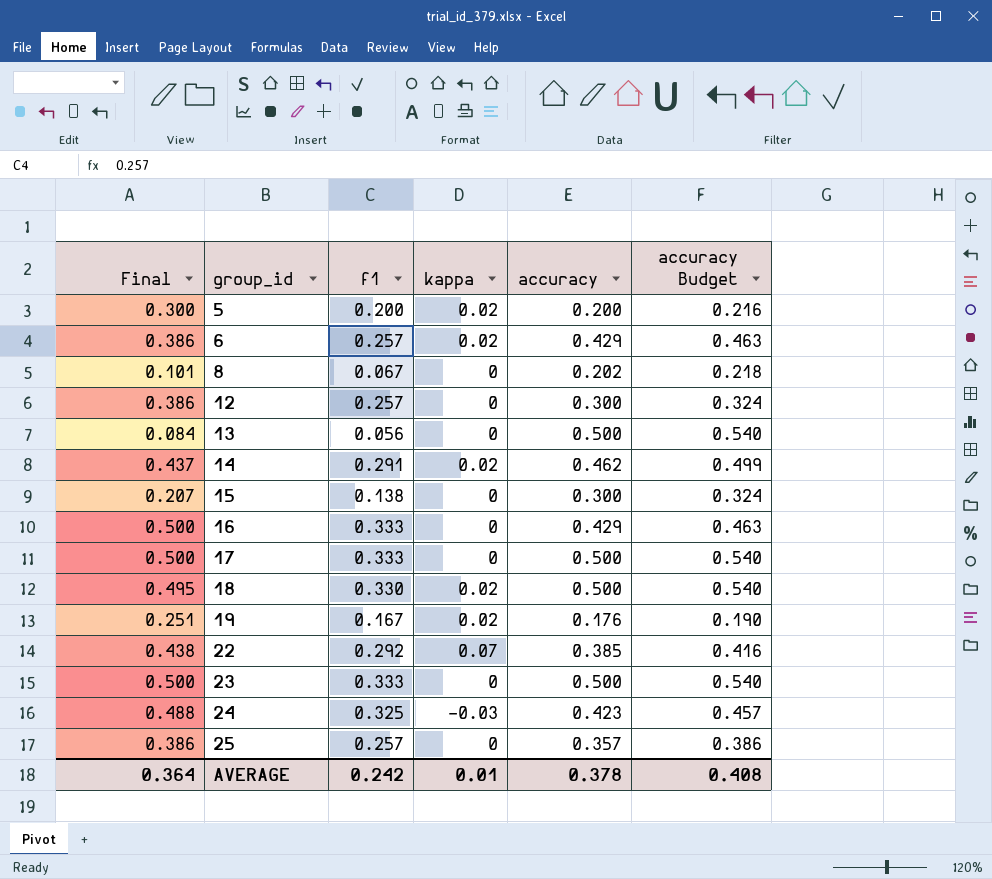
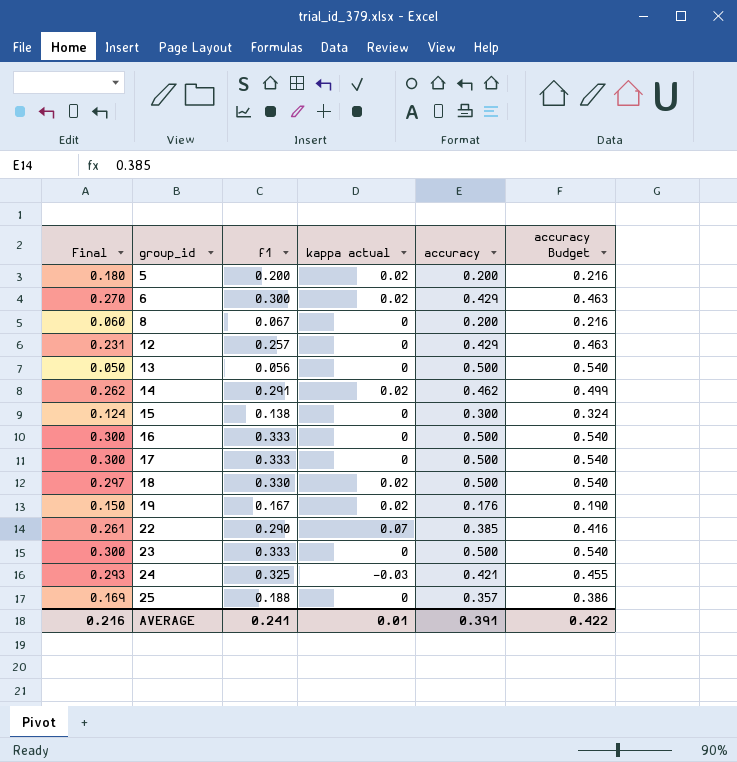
column Final | formula: [f1] * 1.5 -> [f1] * 0.9
column name: kappa -> kappa actual
6 | f1: 0.257 -> 0.300
8 | accuracy: 0.202 -> 0.200
8 | accuracy Budget: 0.218 -> 0.216
12 | accuracy: 0.300 -> 0.429
12 | accuracy Budget: 0.324 -> 0.463
16 | accuracy: 0.429 -> 0.500
16 | accuracy Budget: 0.463 -> 0.540
22 | f1: 0.292 -> 0.290
24 | accuracy: 0.423 -> 0.421
24 | accuracy Budget: 0.457 -> 0.455
25 | f1: 0.257 -> 0.188
AVERAGE | Final: 0.364 -> 0.216
AVERAGE | f1: 0.242 -> 0.241
AVERAGE | accuracy: 0.378 -> 0.391
AVERAGE | accuracy Budget: 0.408 -> 0.422

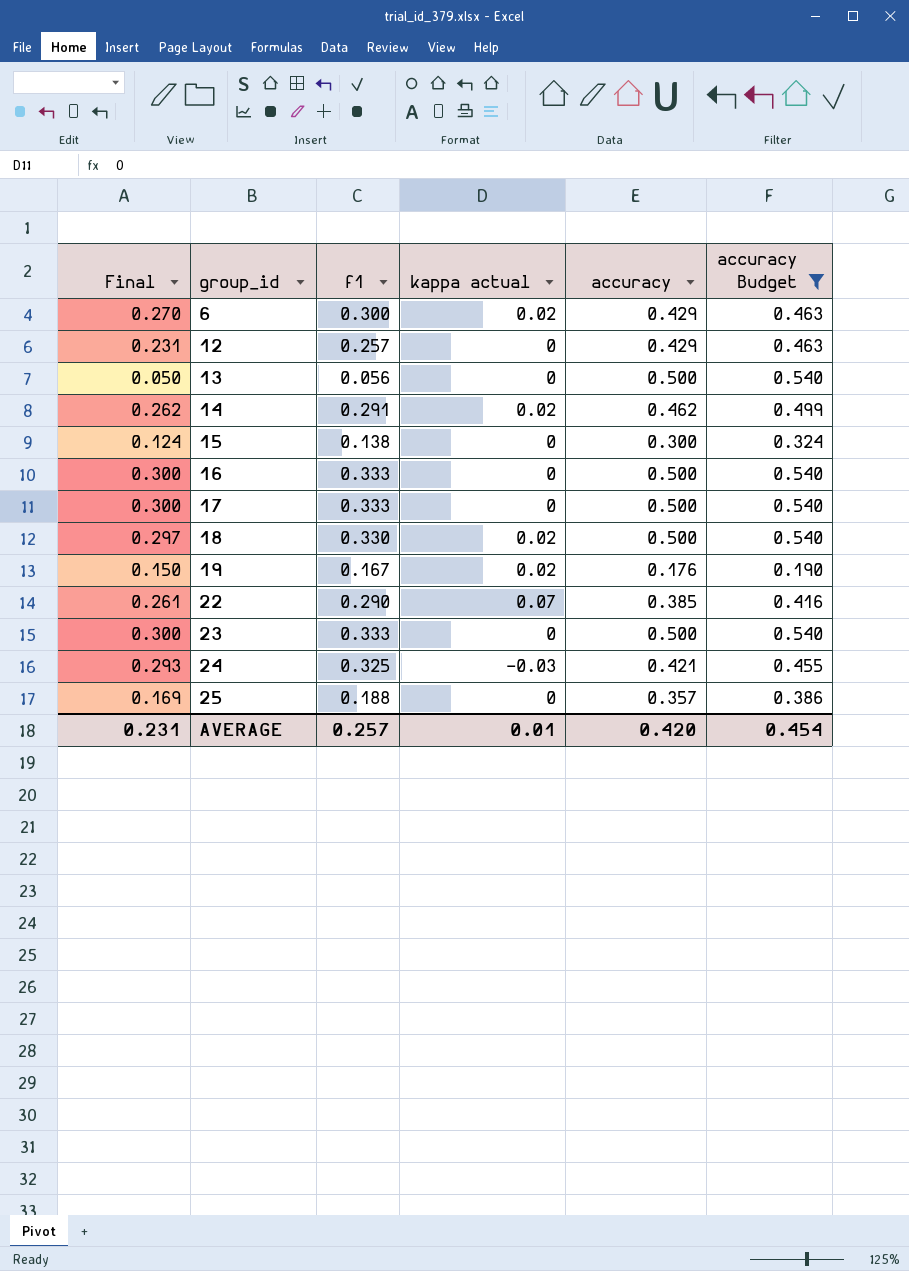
filter: none -> accuracy Budget != 0.216
AVERAGE | Final: 0.216 -> 0.231
AVERAGE | f1: 0.241 -> 0.257
AVERAGE | accuracy: 0.391 -> 0.420
AVERAGE | accuracy Budget: 0.422 -> 0.454

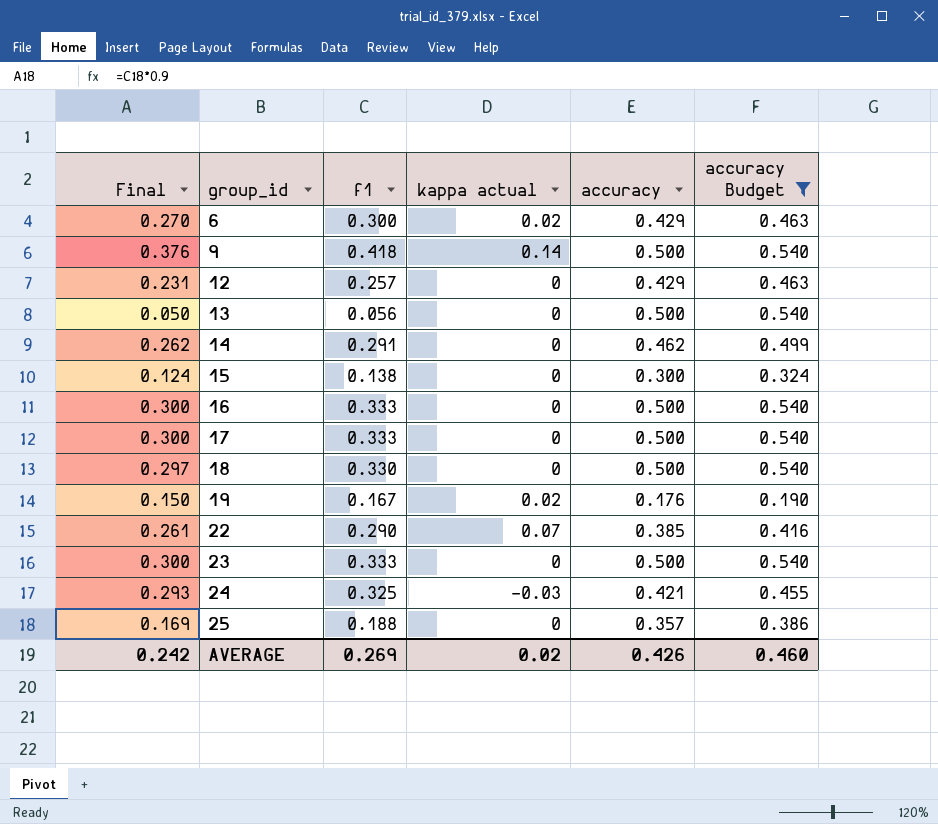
row 9: none -> 0.376 | 0.418 | 0.14 | 0.500 | 0.540
14 | kappa actual: 0.02 -> 0
18 | kappa actual: 0.02 -> 0
AVERAGE | Final: 0.231 -> 0.242
AVERAGE | f1: 0.257 -> 0.269
AVERAGE | kappa actual: 0.01 -> 0.02
AVERAGE | accuracy: 0.420 -> 0.426
AVERAGE | accuracy Budget: 0.454 -> 0.460

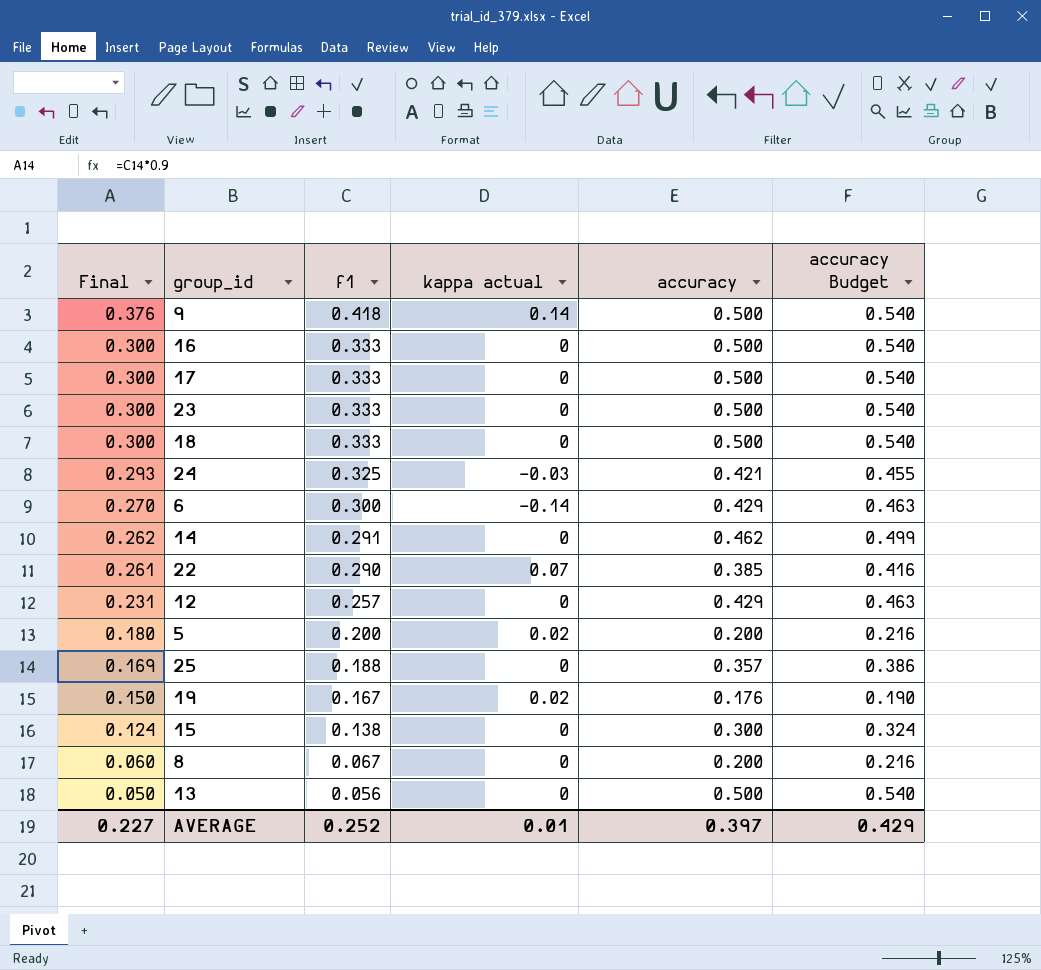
filter: accuracy Budget != 0.216 -> none
row order: group_id ascending -> Final descending
18 | Final: 0.297 -> 0.300
18 | f1: 0.330 -> 0.333
6 | kappa actual: 0.02 -> -0.14
AVERAGE | Final: 0.242 -> 0.227
AVERAGE | f1: 0.269 -> 0.252
AVERAGE | kappa actual: 0.02 -> 0.01
AVERAGE | accuracy: 0.426 -> 0.397
AVERAGE | accuracy Budget: 0.460 -> 0.429

